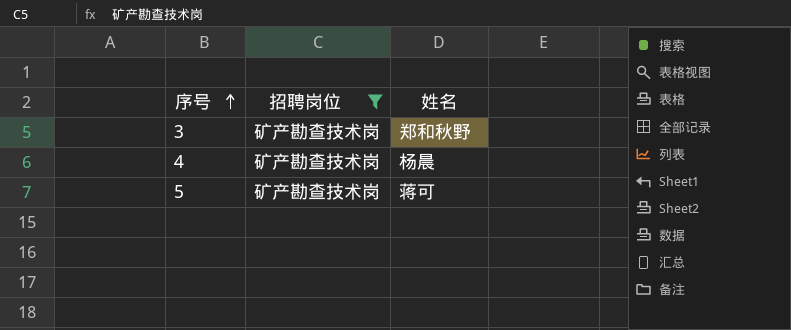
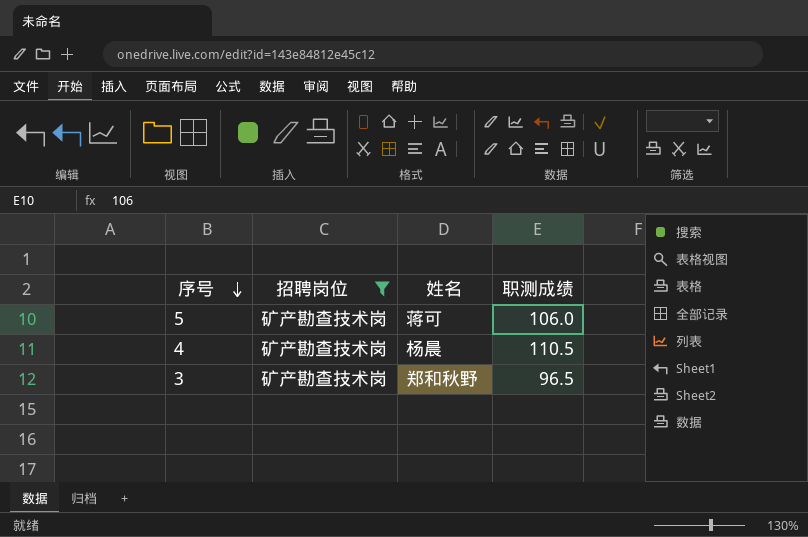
row order: 序号 ascending -> 序号 descending
column 职测成绩 | position: none -> 4

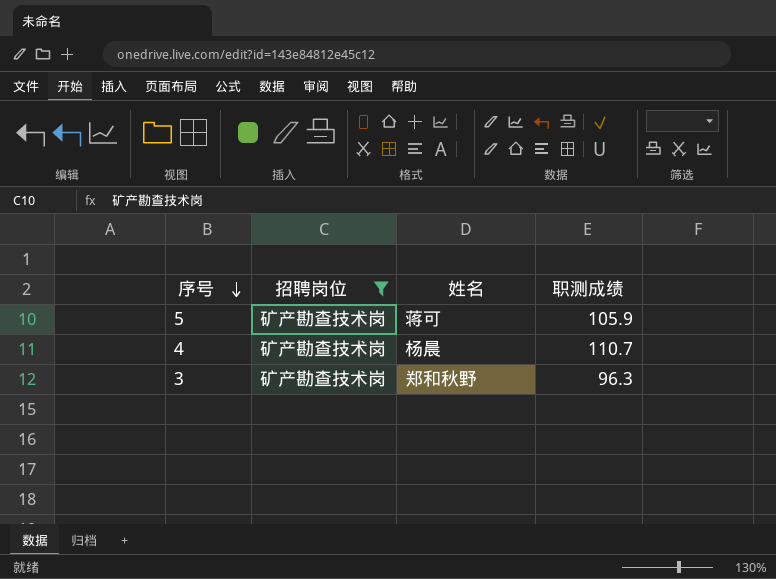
5 | 职测成绩: 106.0 -> 105.9
4 | 职测成绩: 110.5 -> 110.7
3 | 职测成绩: 96.5 -> 96.3

